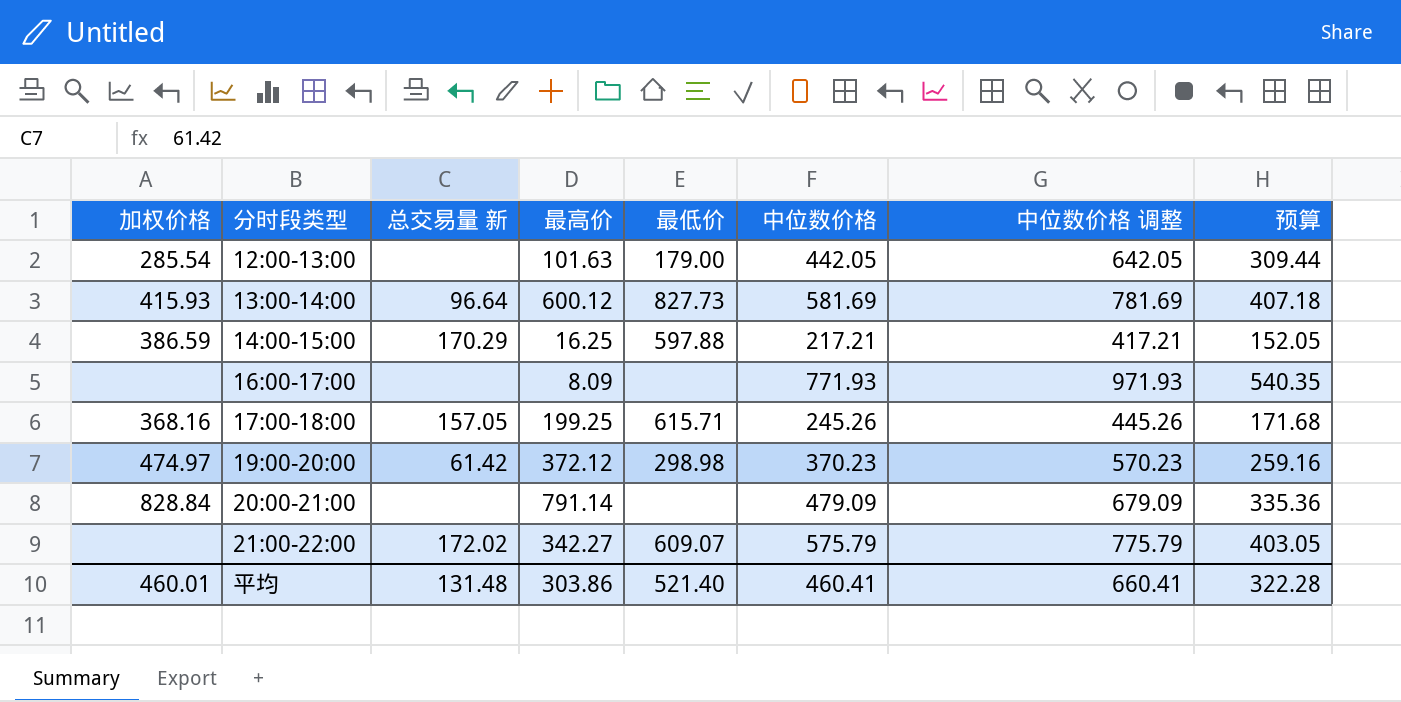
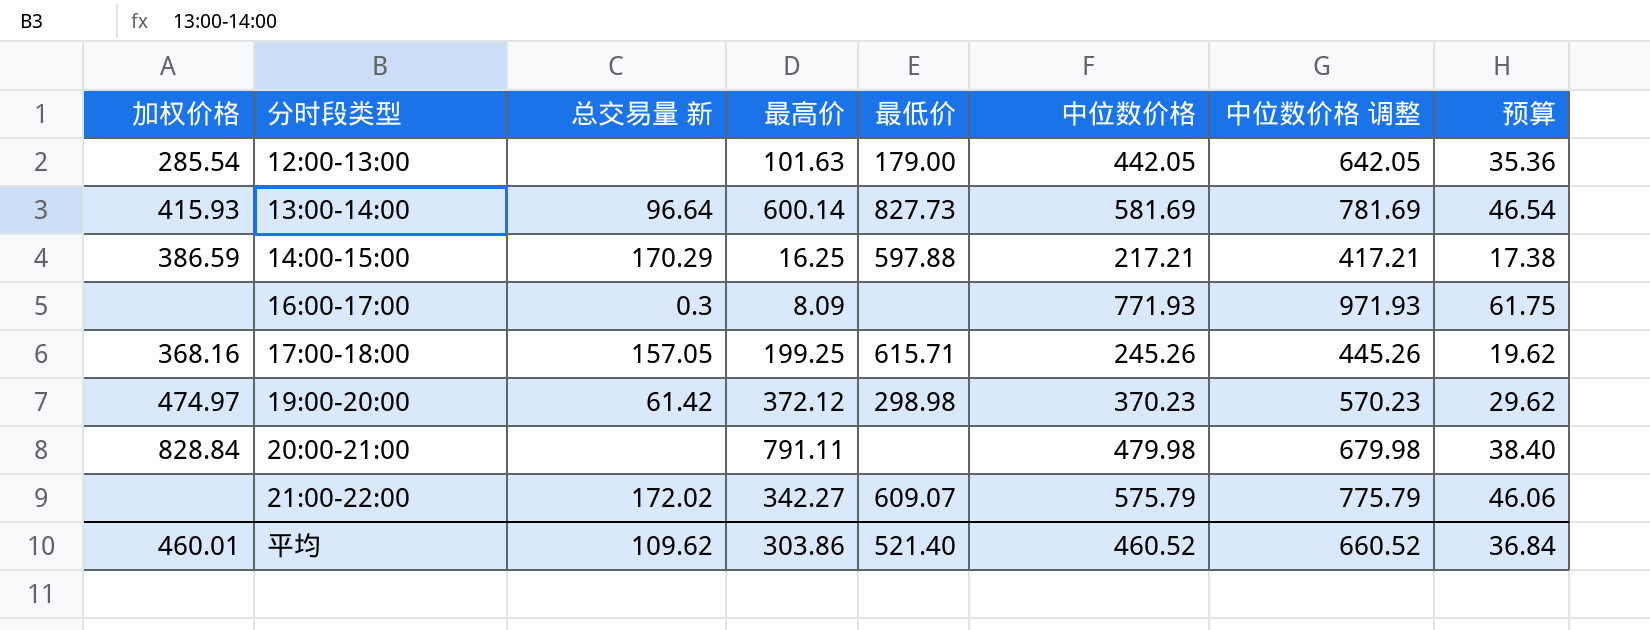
column 预算 | formula: [中位数价格] * 0.7 -> [中位数价格] * 0.08
13:00-14:00 | 最高价: 600.12 -> 600.14
16:00-17:00 | 总交易量 新: none -> 0.3
20:00-21:00 | 最高价: 791.14 -> 791.11
20:00-21:00 | 中位数价格: 479.09 -> 479.98
20:00-21:00 | 中位数价格 调整: 679.09 -> 679.98
平均 | 总交易量 新: 131.48 -> 109.62
平均 | 中位数价格: 460.41 -> 460.52
平均 | 中位数价格 调整: 660.41 -> 660.52
平均 | 预算: 322.28 -> 36.84

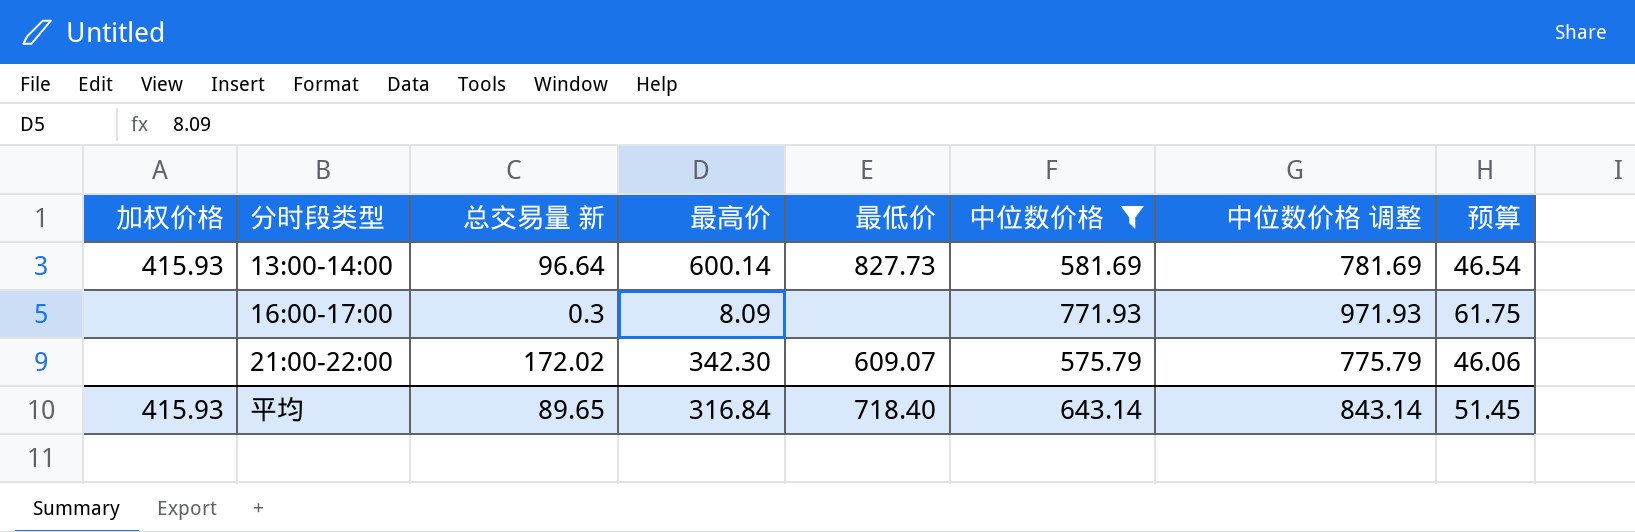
filter: none -> 中位数价格 >= 575.79
21:00-22:00 | 最高价: 342.27 -> 342.30
平均 | 加权价格: 460.01 -> 415.93
平均 | 总交易量 新: 109.62 -> 89.65
平均 | 最高价: 303.86 -> 316.84
平均 | 最低价: 521.40 -> 718.40
平均 | 中位数价格: 460.52 -> 643.14
平均 | 中位数价格 调整: 660.52 -> 843.14
平均 | 预算: 36.84 -> 51.45

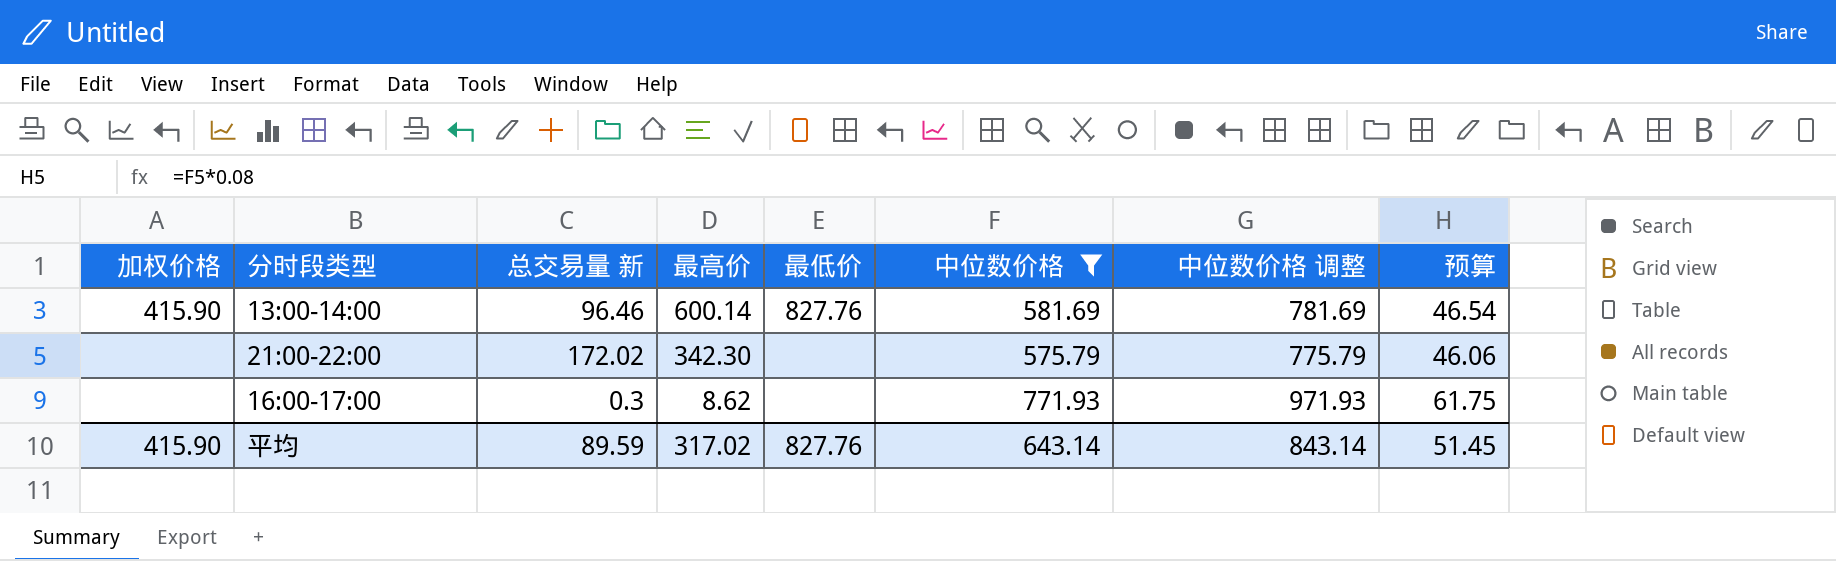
row order: 分时段类型 ascending -> 最高价 descending
13:00-14:00 | 加权价格: 415.93 -> 415.90
13:00-14:00 | 总交易量 新: 96.64 -> 96.46
13:00-14:00 | 最低价: 827.73 -> 827.76
21:00-22:00 | 最低价: 609.07 -> none
16:00-17:00 | 最高价: 8.09 -> 8.62
平均 | 加权价格: 415.93 -> 415.90
平均 | 总交易量 新: 89.65 -> 89.59
平均 | 最高价: 316.84 -> 317.02
平均 | 最低价: 718.40 -> 827.76

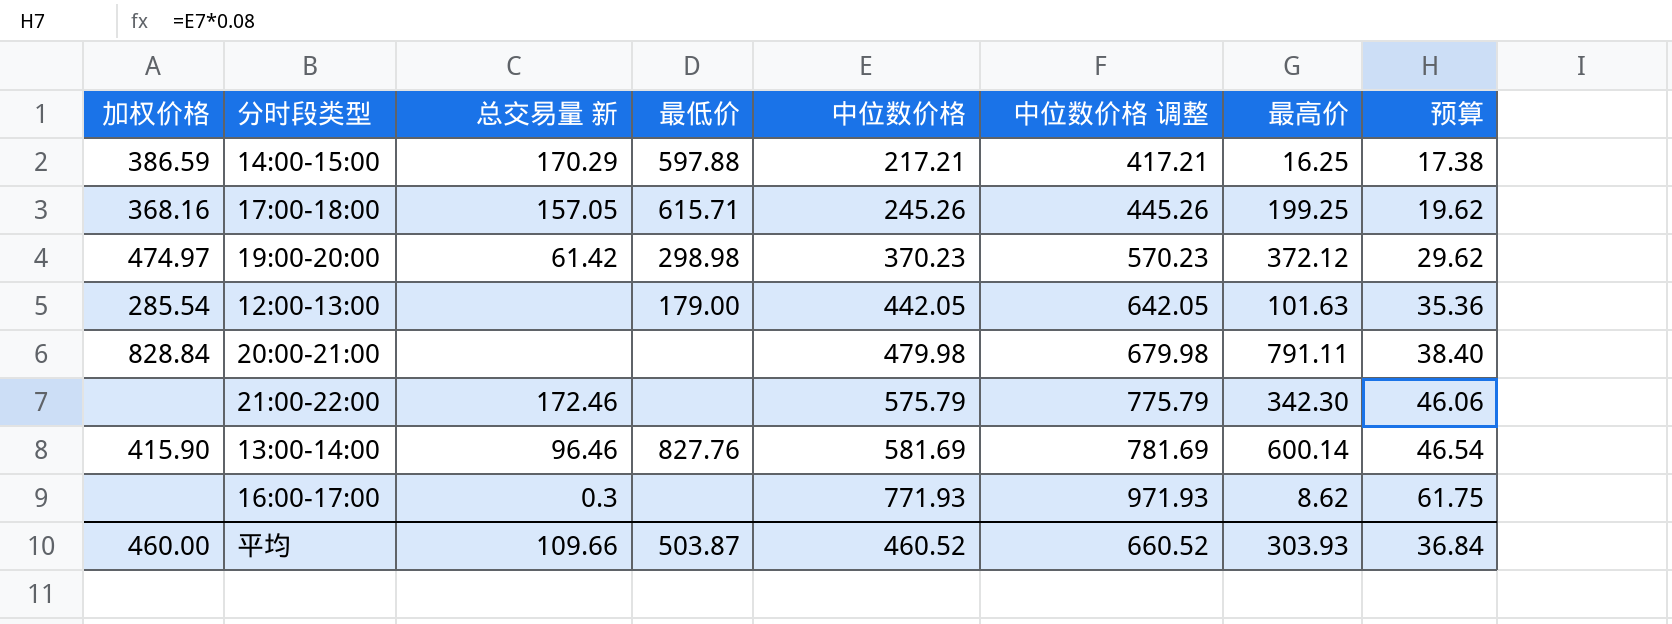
filter: 中位数价格 >= 575.79 -> none
row order: 最高价 descending -> 中位数价格 ascending
column 最高价 | position: 4 -> 7
21:00-22:00 | 总交易量 新: 172.02 -> 172.46
平均 | 加权价格: 415.90 -> 460.00
平均 | 总交易量 新: 89.59 -> 109.66
平均 | 最低价: 827.76 -> 503.87
平均 | 中位数价格: 643.14 -> 460.52
平均 | 中位数价格 调整: 843.14 -> 660.52
平均 | 最高价: 317.02 -> 303.93
平均 | 预算: 51.45 -> 36.84

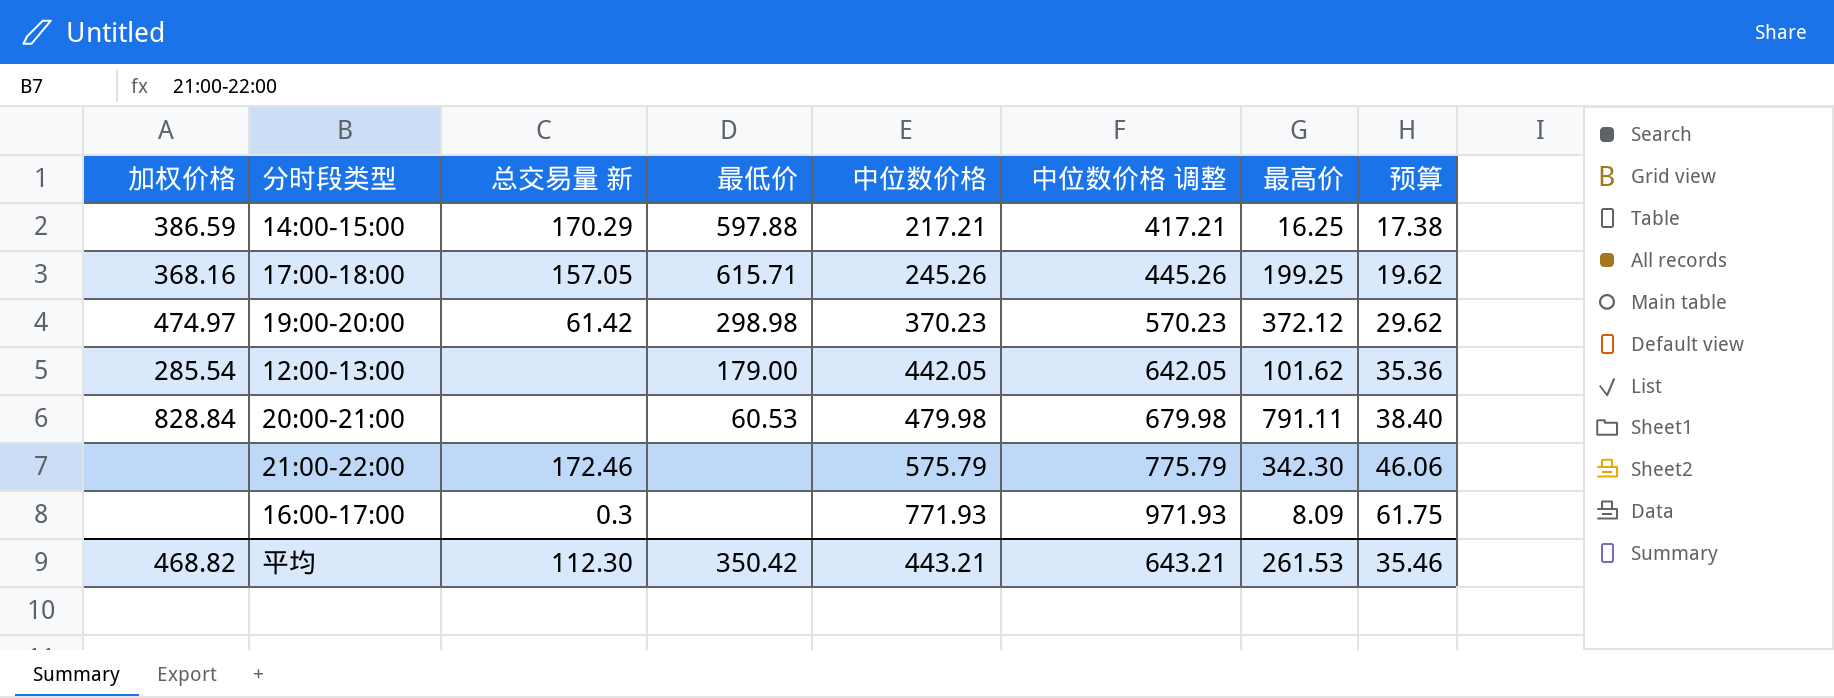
row 13:00-14:00: 415.90 | 96.46 | 827.76 | 581.69 | 781.69 | 600.14 | 46.54 -> none
12:00-13:00 | 最高价: 101.63 -> 101.62
20:00-21:00 | 最低价: none -> 60.53
16:00-17:00 | 最高价: 8.62 -> 8.09
平均 | 加权价格: 460.00 -> 468.82
平均 | 总交易量 新: 109.66 -> 112.30
平均 | 最低价: 503.87 -> 350.42
平均 | 中位数价格: 460.52 -> 443.21
平均 | 中位数价格 调整: 660.52 -> 643.21
平均 | 最高价: 303.93 -> 261.53
平均 | 预算: 36.84 -> 35.46

